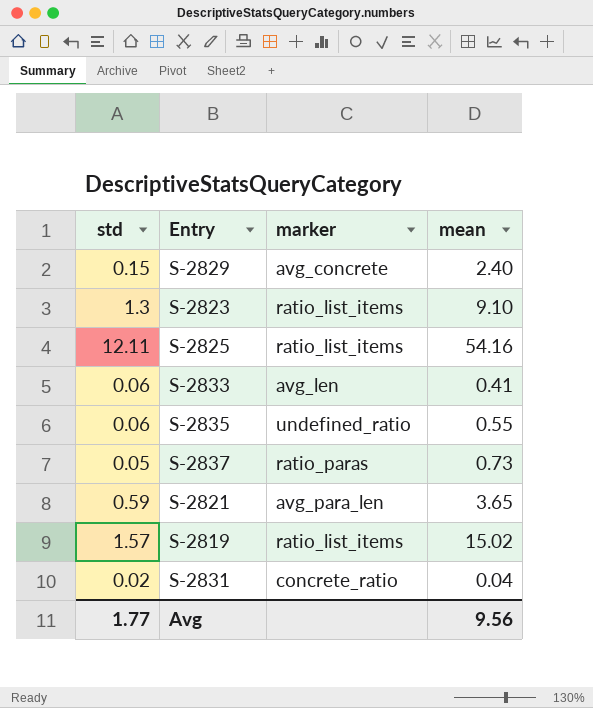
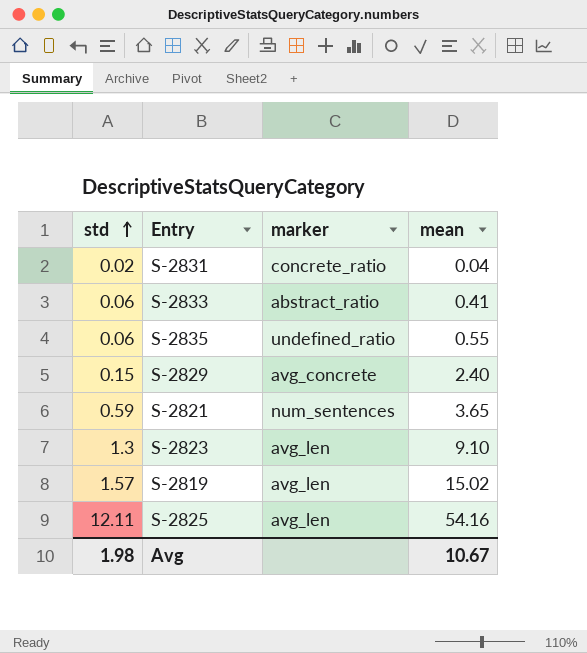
row order: none -> std ascending
row S-2837: 0.05 | ratio_paras | 0.73 -> none
S-2833 | marker: avg_len -> abstract_ratio
S-2821 | marker: avg_para_len -> num_sentences
S-2823 | marker: ratio_list_items -> avg_len
S-2819 | marker: ratio_list_items -> avg_len
S-2825 | marker: ratio_list_items -> avg_len
Avg | std: 1.77 -> 1.98
Avg | mean: 9.56 -> 10.67

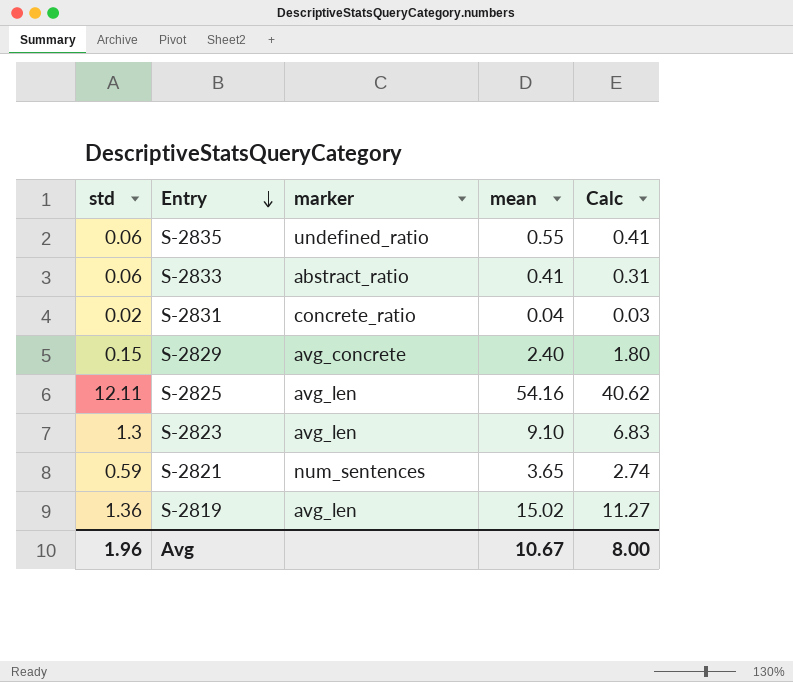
row order: std ascending -> Entry descending
column Calc | formula: none -> [mean] * 0.75
S-2819 | std: 1.57 -> 1.36
Avg | std: 1.98 -> 1.96

